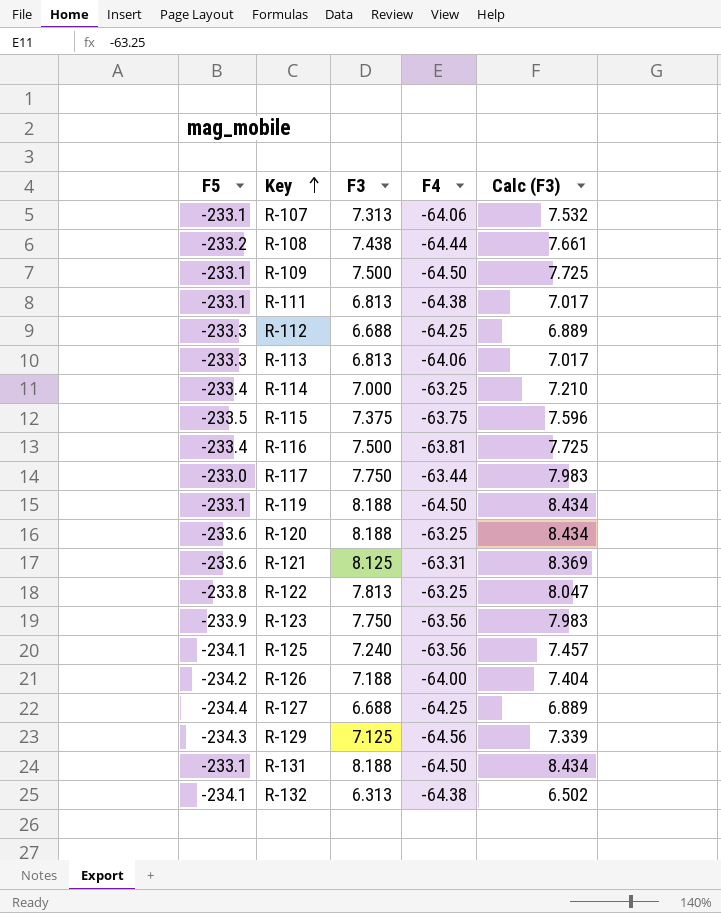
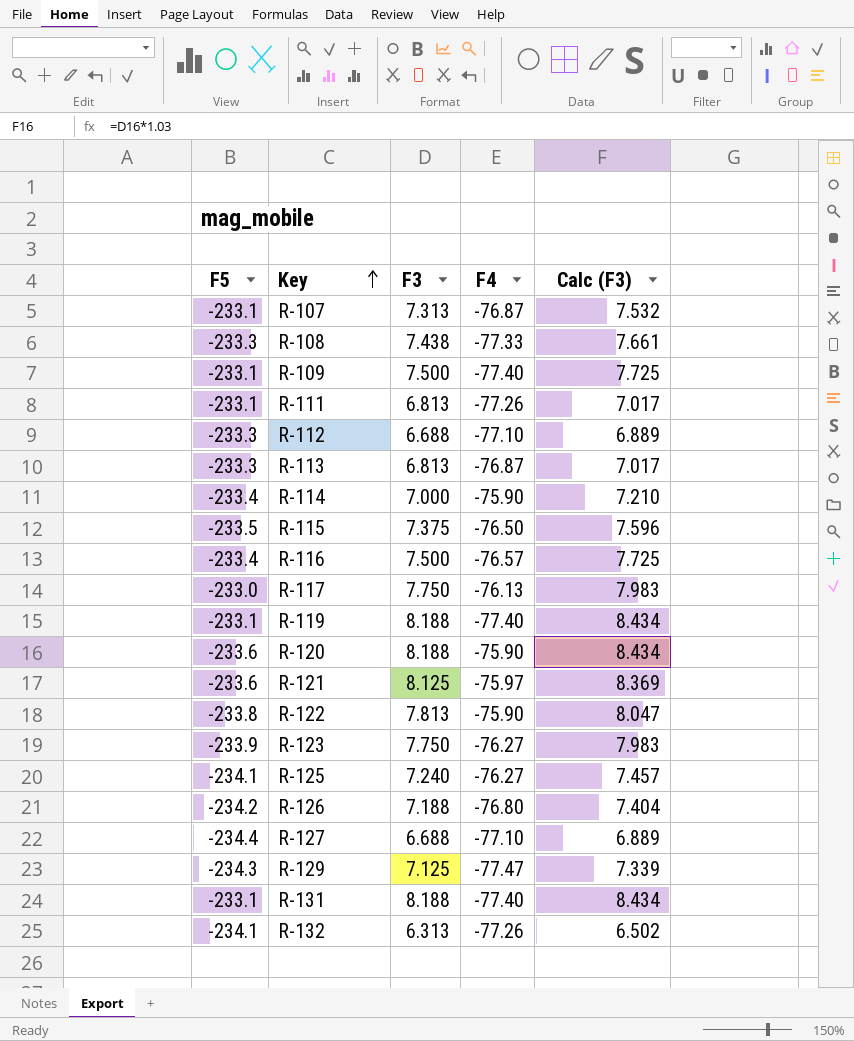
R-107 | F4: -64.06 -> -76.87
R-108 | F5: -233.2 -> -233.3
R-108 | F4: -64.44 -> -77.33
R-109 | F4: -64.50 -> -77.40
R-111 | F4: -64.38 -> -77.26
R-112 | F4: -64.25 -> -77.10
R-113 | F4: -64.06 -> -76.87
R-114 | F4: -63.25 -> -75.90
R-115 | F4: -63.75 -> -76.50
R-116 | F4: -63.81 -> -76.57
R-117 | F4: -63.44 -> -76.13
R-119 | F4: -64.50 -> -77.40
R-120 | F4: -63.25 -> -75.90
R-121 | F4: -63.31 -> -75.97
R-122 | F4: -63.25 -> -75.90
R-123 | F4: -63.56 -> -76.27
R-125 | F4: -63.56 -> -76.27
R-126 | F4: -64.00 -> -76.80
R-127 | F4: -64.25 -> -77.10
R-129 | F4: -64.56 -> -77.47
R-131 | F4: -64.50 -> -77.40
R-132 | F4: -64.38 -> -77.26

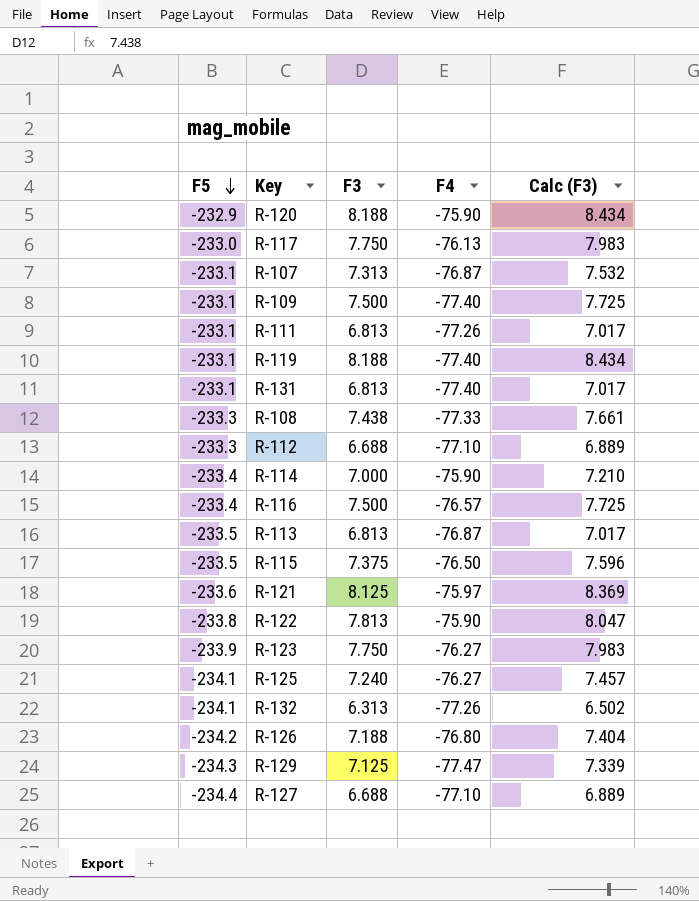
row order: Key ascending -> F5 descending
R-120 | F5: -233.6 -> -232.9
R-131 | F3: 8.188 -> 6.813
R-131 | Calc (F3): 8.434 -> 7.017
R-113 | F5: -233.3 -> -233.5

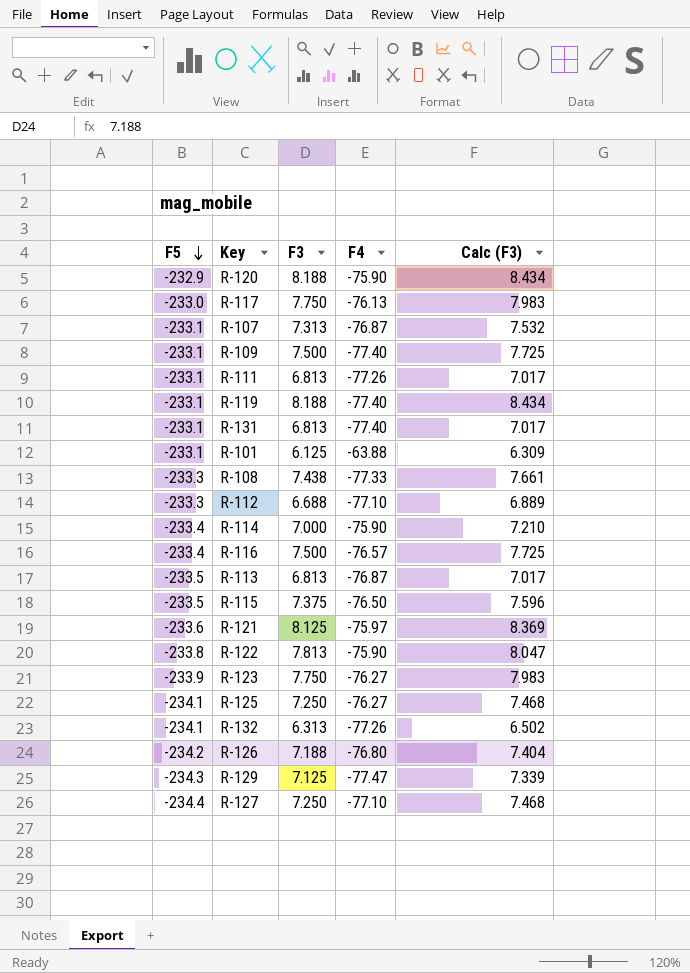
row R-101: none -> -233.1 | 6.125 | -63.88 | 6.309
R-125 | F3: 7.240 -> 7.250
R-125 | Calc (F3): 7.457 -> 7.468
R-127 | F3: 6.688 -> 7.250
R-127 | Calc (F3): 6.889 -> 7.468

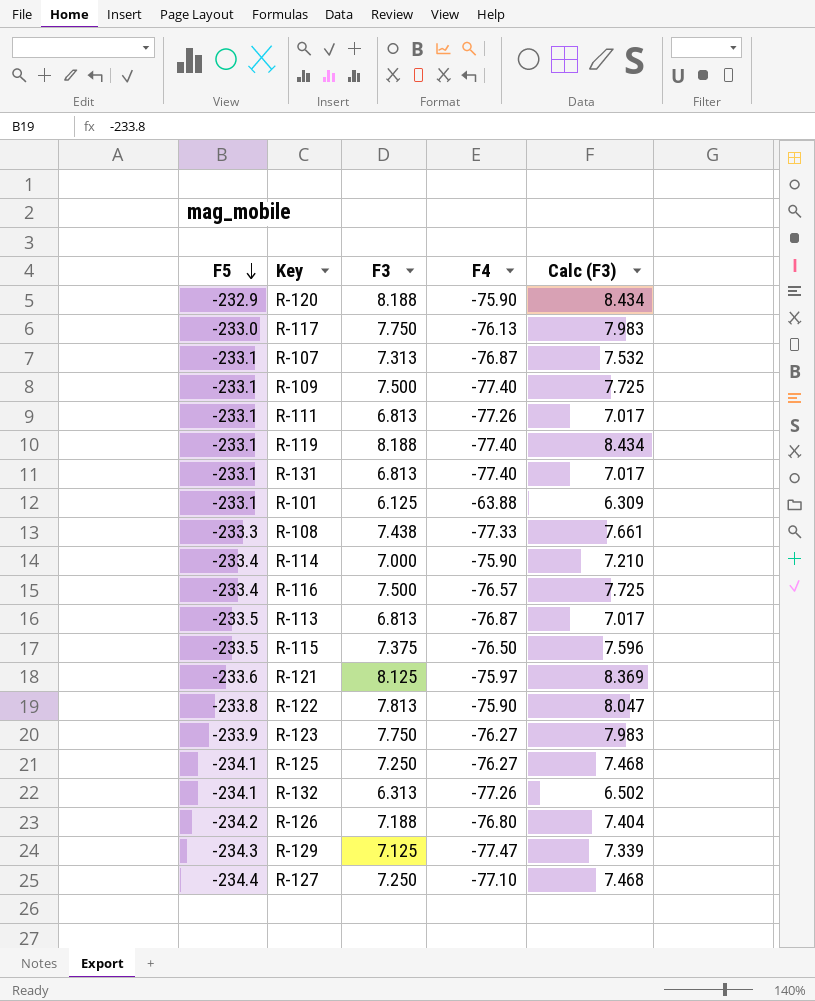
row R-112: -233.3 | 6.688 | -77.10 | 6.889 -> none

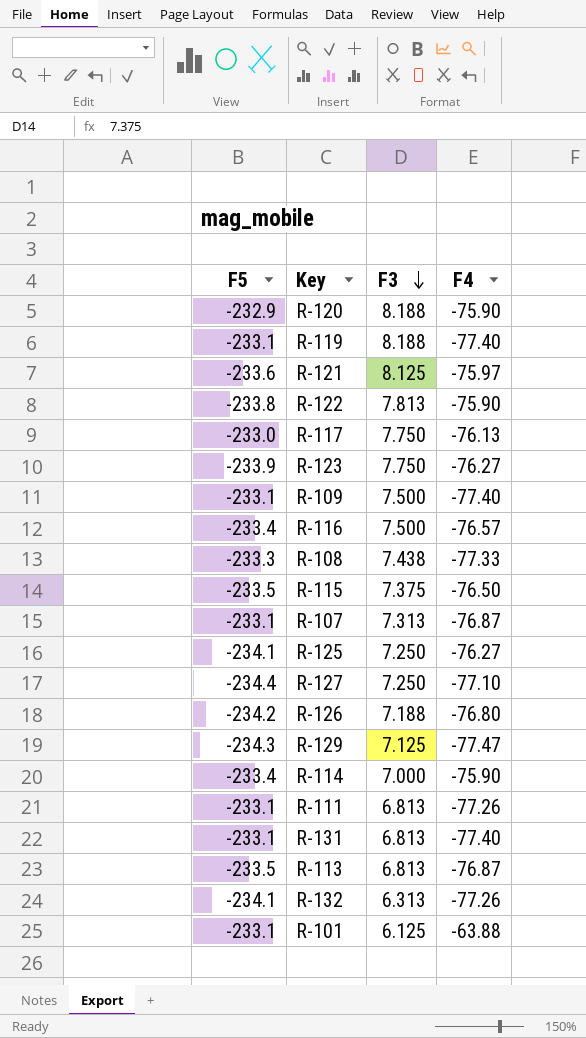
row order: F5 descending -> F3 descending
column Calc (F3) | formula: [F3] * 1.03 -> none

